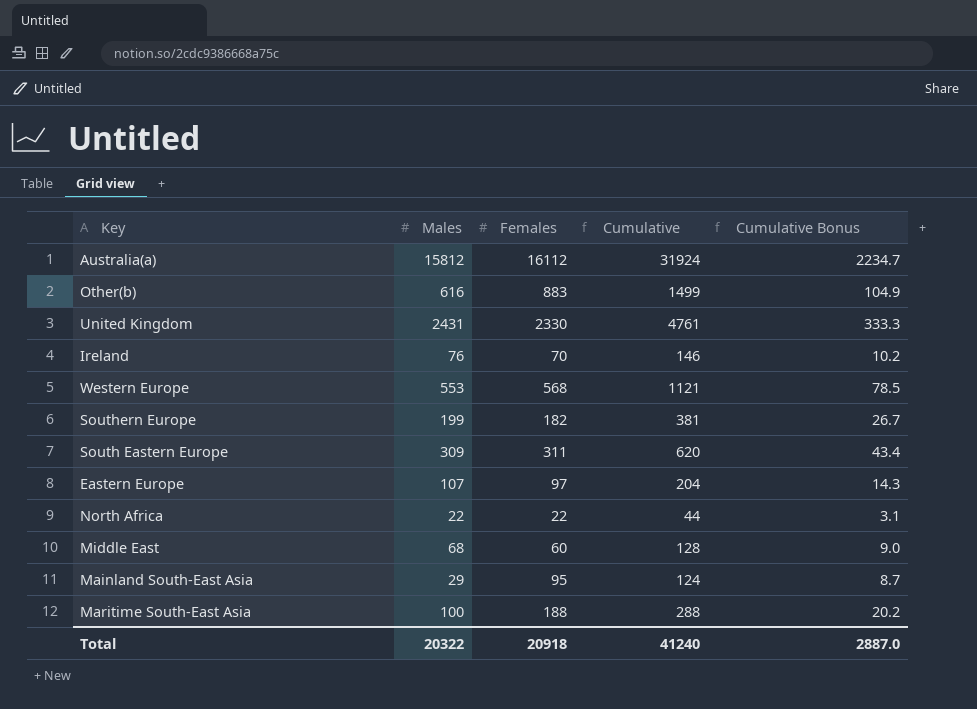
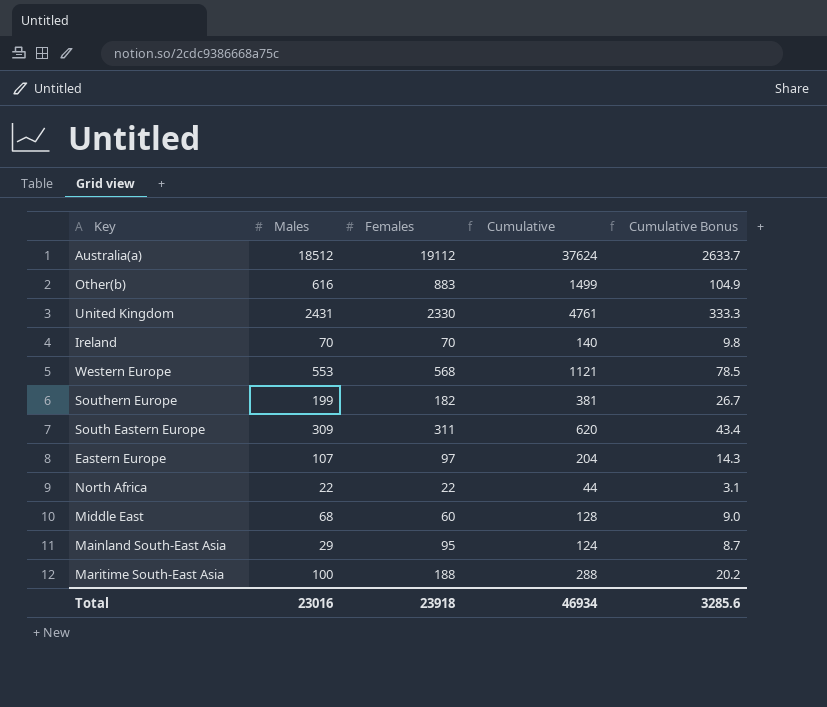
Australia(a) | Males: 15812 -> 18512
Australia(a) | Females: 16112 -> 19112
Australia(a) | Cumulative: 31924 -> 37624
Australia(a) | Cumulative Bonus: 2234.7 -> 2633.7
Ireland | Males: 76 -> 70
Ireland | Cumulative: 146 -> 140
Ireland | Cumulative Bonus: 10.2 -> 9.8
Total | Males: 20322 -> 23016
Total | Females: 20918 -> 23918
Total | Cumulative: 41240 -> 46934
Total | Cumulative Bonus: 2887.0 -> 3285.6

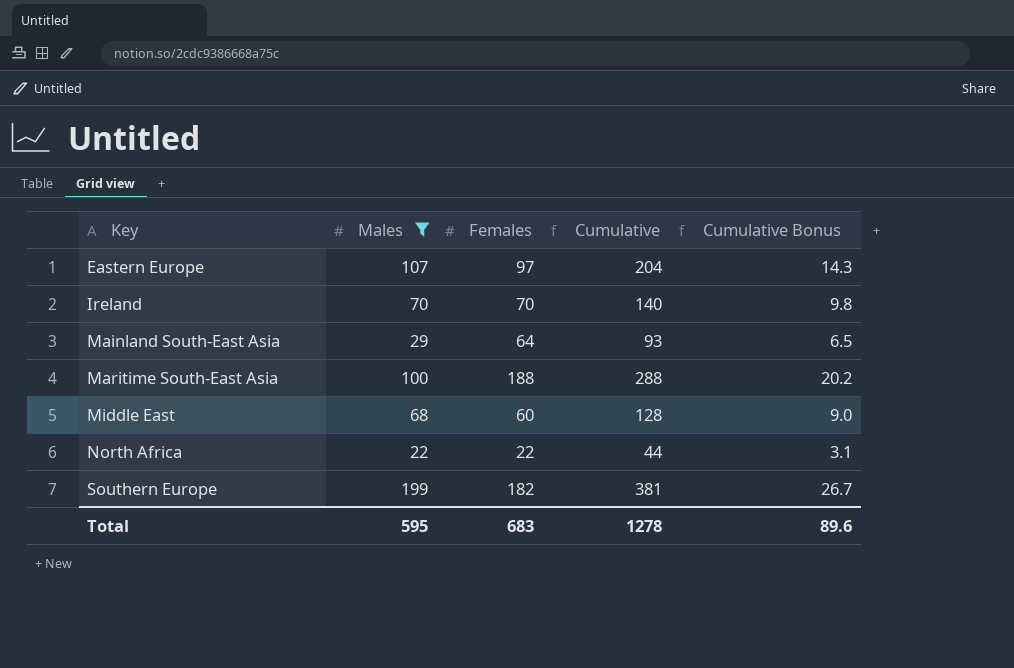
filter: none -> Males <= 199
row order: none -> Key ascending
Mainland South-East Asia | Females: 95 -> 64
Mainland South-East Asia | Cumulative: 124 -> 93
Mainland South-East Asia | Cumulative Bonus: 8.7 -> 6.5
Total | Males: 23016 -> 595
Total | Females: 23918 -> 683
Total | Cumulative: 46934 -> 1278
Total | Cumulative Bonus: 3285.6 -> 89.6

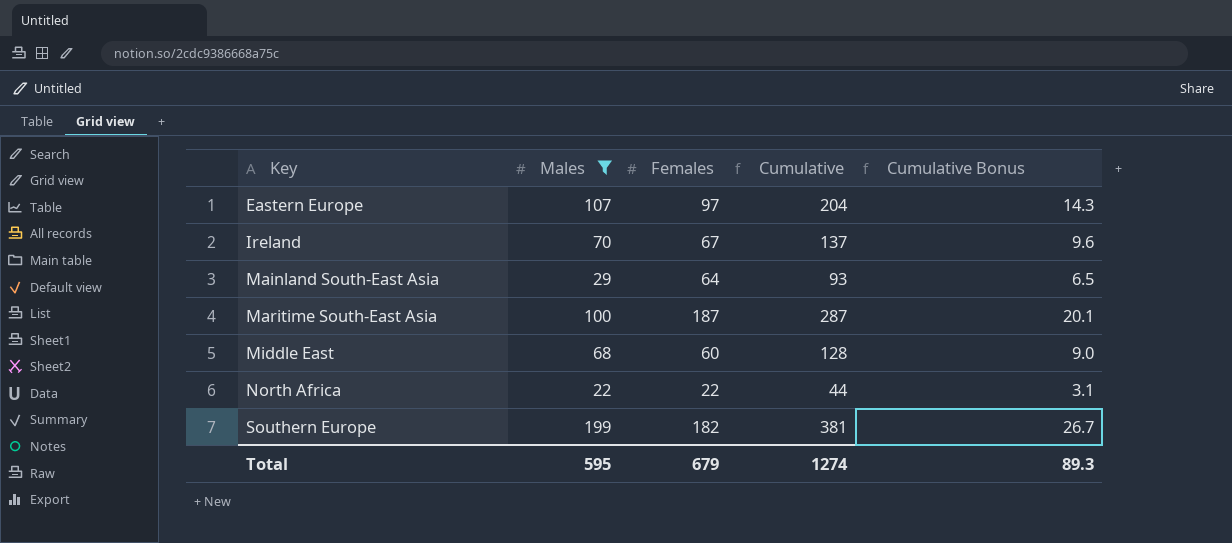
Ireland | Females: 70 -> 67
Ireland | Cumulative: 140 -> 137
Ireland | Cumulative Bonus: 9.8 -> 9.6
Maritime South-East Asia | Females: 188 -> 187
Maritime South-East Asia | Cumulative: 288 -> 287
Maritime South-East Asia | Cumulative Bonus: 20.2 -> 20.1
Total | Females: 683 -> 679
Total | Cumulative: 1278 -> 1274
Total | Cumulative Bonus: 89.6 -> 89.3

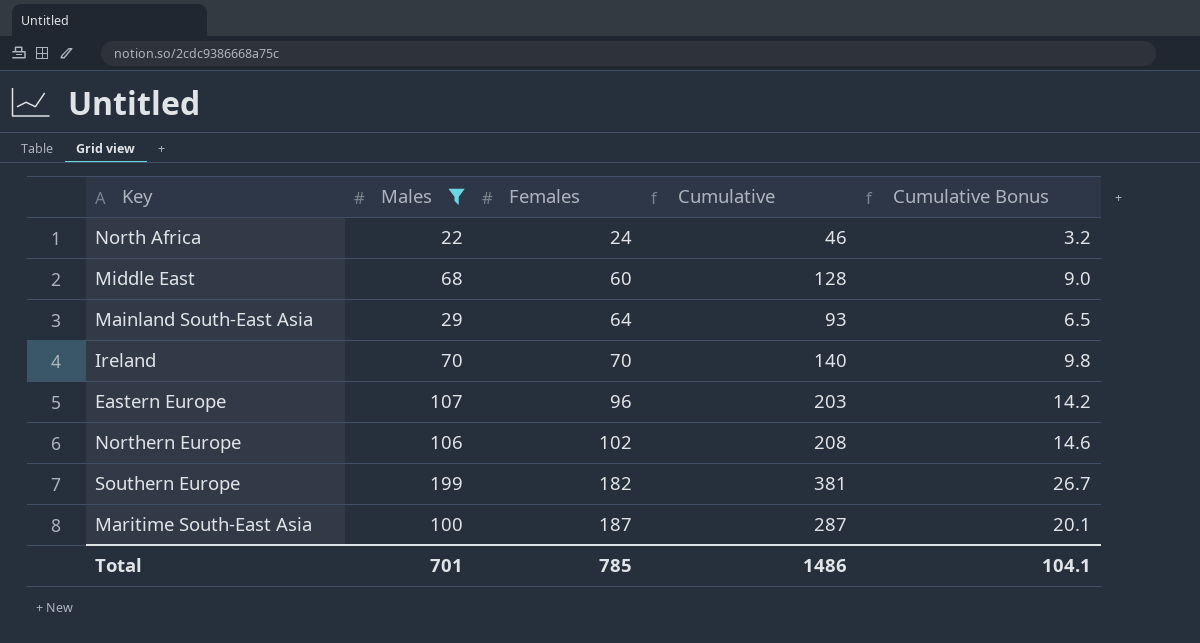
row order: Key ascending -> Females ascending
North Africa | Females: 22 -> 24
North Africa | Cumulative: 44 -> 46
North Africa | Cumulative Bonus: 3.1 -> 3.2
Ireland | Females: 67 -> 70
Ireland | Cumulative: 137 -> 140
Ireland | Cumulative Bonus: 9.6 -> 9.8
Eastern Europe | Females: 97 -> 96
Eastern Europe | Cumulative: 204 -> 203
Eastern Europe | Cumulative Bonus: 14.3 -> 14.2
row Northern Europe: none -> 106 | 102 | 208 | 14.6
Total | Males: 595 -> 701
Total | Females: 679 -> 785
Total | Cumulative: 1274 -> 1486
Total | Cumulative Bonus: 89.3 -> 104.1

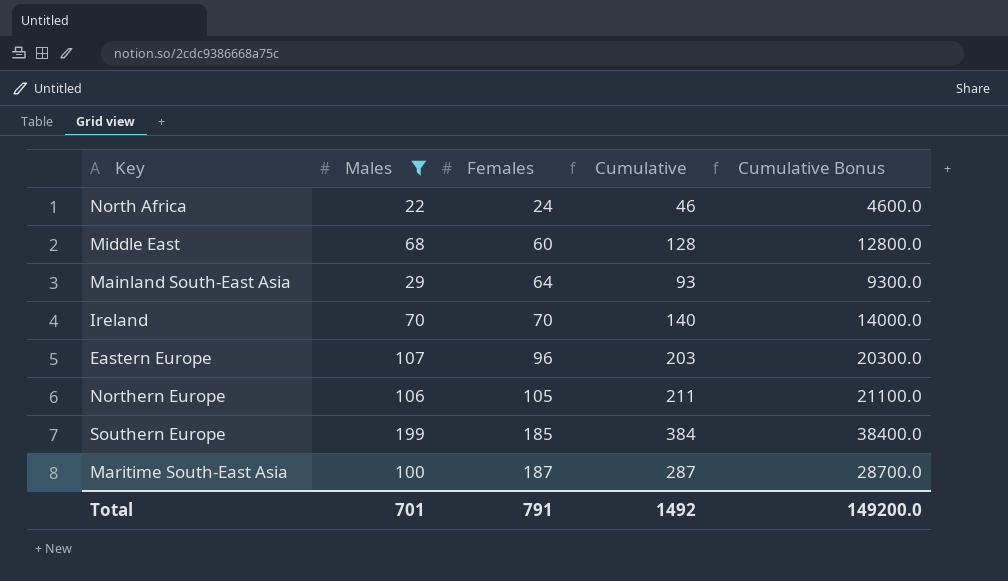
column Cumulative Bonus | formula: [Cumulative] * 0.07 -> [Cumulative] * 100
Northern Europe | Females: 102 -> 105
Northern Europe | Cumulative: 208 -> 211
Southern Europe | Females: 182 -> 185
Southern Europe | Cumulative: 381 -> 384
Total | Females: 785 -> 791
Total | Cumulative: 1486 -> 1492
Total | Cumulative Bonus: 104.1 -> 149200.0

